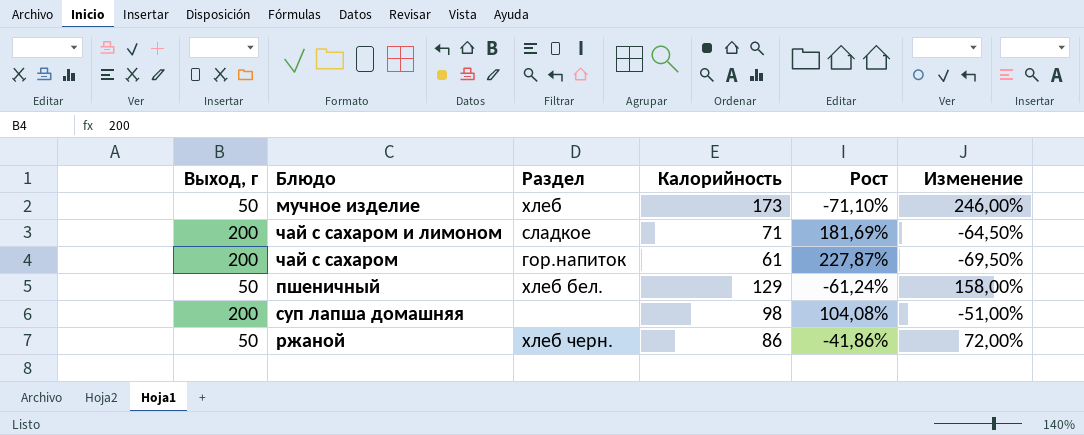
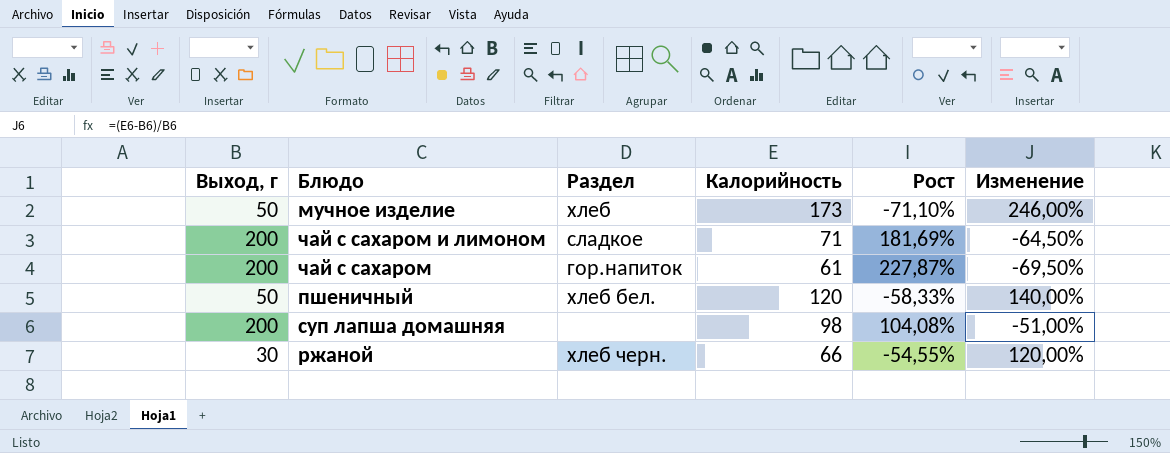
пшеничный | Калорийность: 129 -> 120
пшеничный | Рост: -61,24% -> -58,33%
пшеничный | Изменение: 158,00% -> 140,00%
ржаной | Выход, г: 50 -> 30
ржаной | Калорийность: 86 -> 66
ржаной | Рост: -41,86% -> -54,55%
ржаной | Изменение: 72,00% -> 120,00%

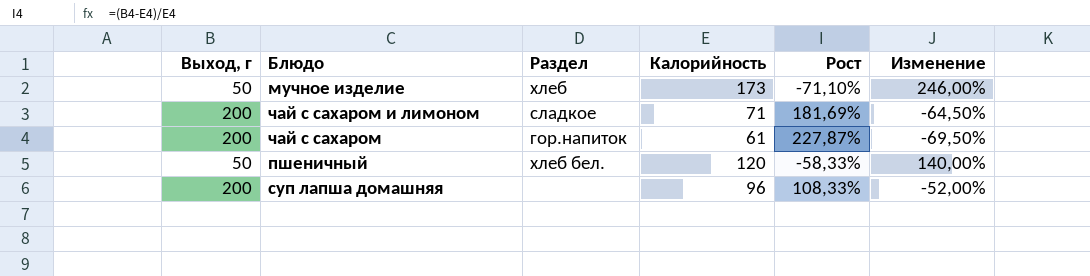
row ржаной: 30 | хлеб черн. | 66 | -54,55% | 120,00% -> none
суп лапша домашняя | Калорийность: 98 -> 96
суп лапша домашняя | Рост: 104,08% -> 108,33%
суп лапша домашняя | Изменение: -51,00% -> -52,00%

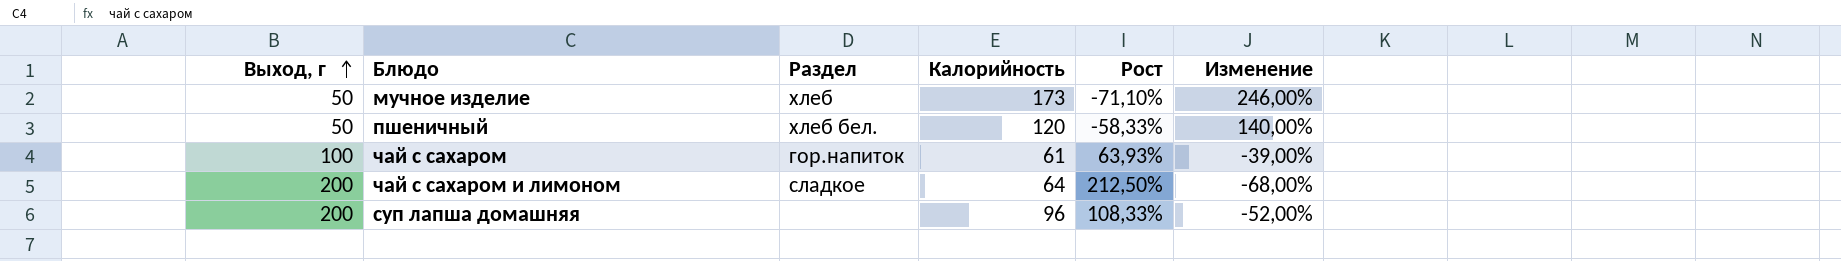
row order: none -> Выход, г ascending
чай с сахаром | Выход, г: 200 -> 100
чай с сахаром | Рост: 227,87% -> 63,93%
чай с сахаром | Изменение: -69,50% -> -39,00%
чай с сахаром и лимоном | Калорийность: 71 -> 64
чай с сахаром и лимоном | Рост: 181,69% -> 212,50%
чай с сахаром и лимоном | Изменение: -64,50% -> -68,00%

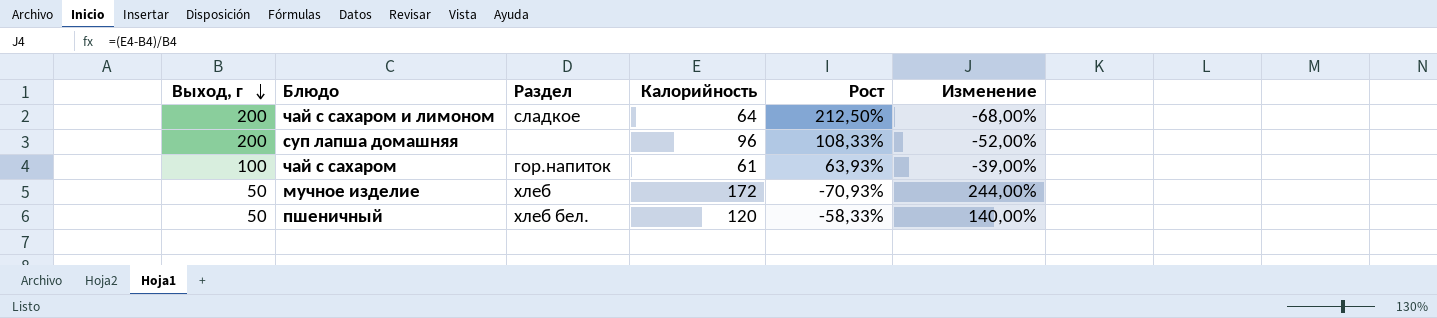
row order: Выход, г ascending -> Выход, г descending
мучное изделие | Калорийность: 173 -> 172
мучное изделие | Рост: -71,10% -> -70,93%
мучное изделие | Изменение: 246,00% -> 244,00%

